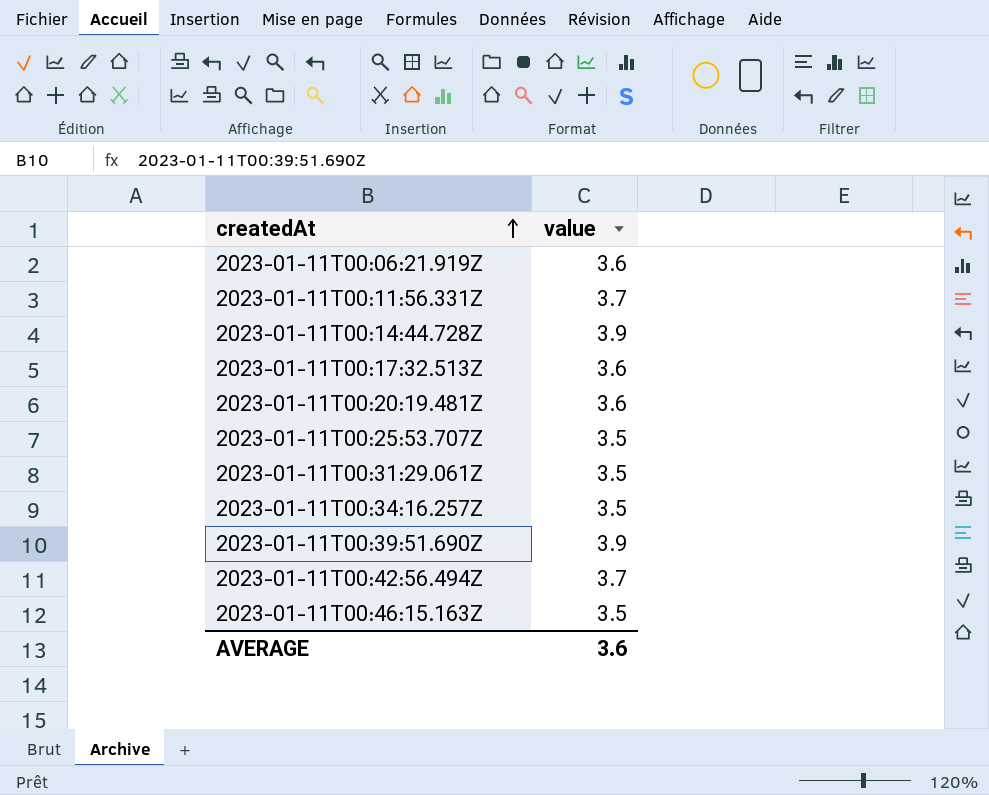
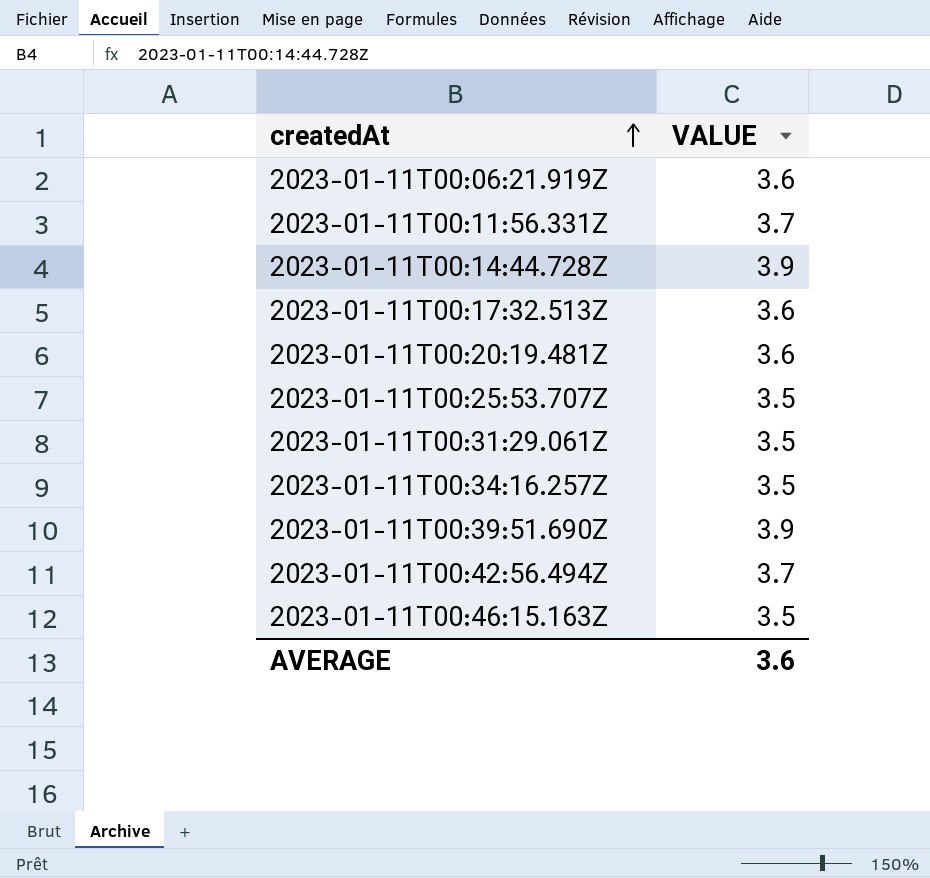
column name: value -> VALUE

